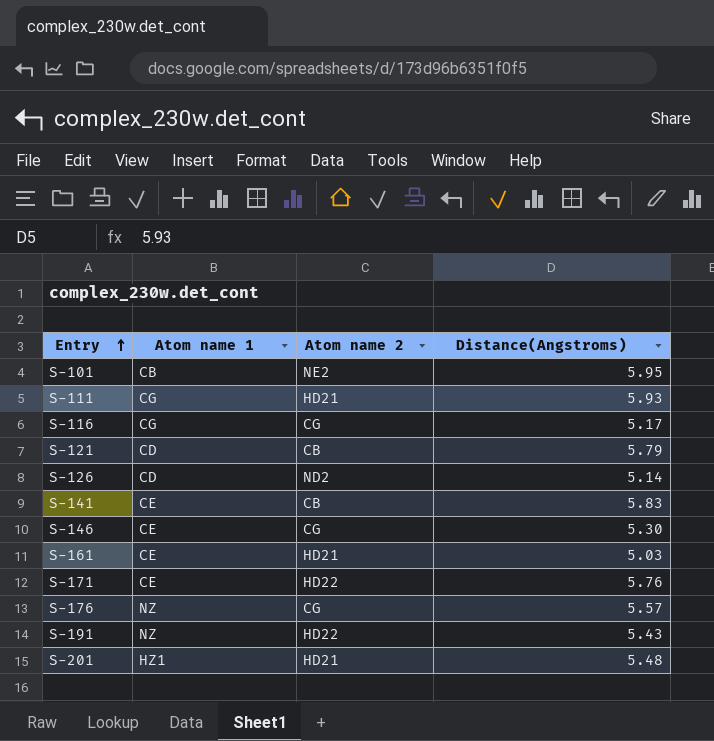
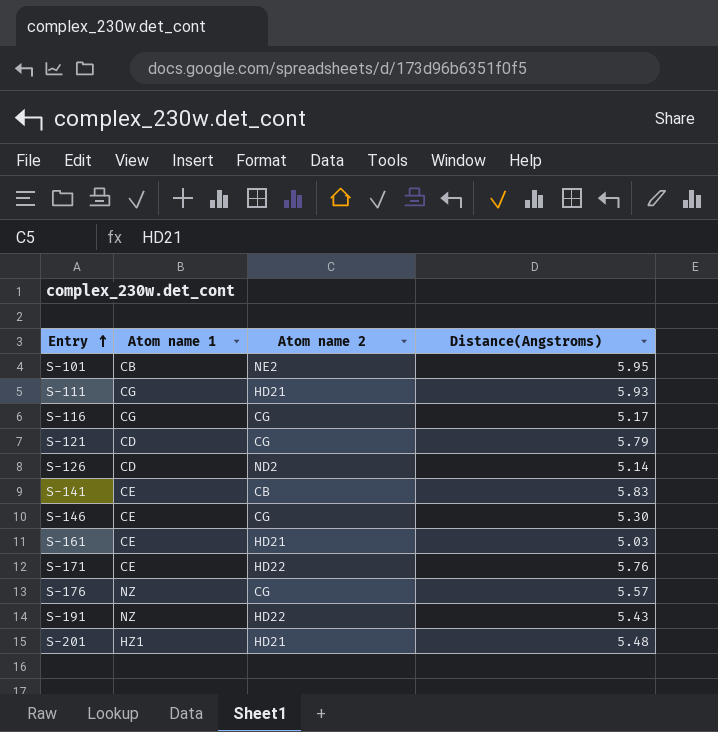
S-121 | Atom name 2: CB -> CG

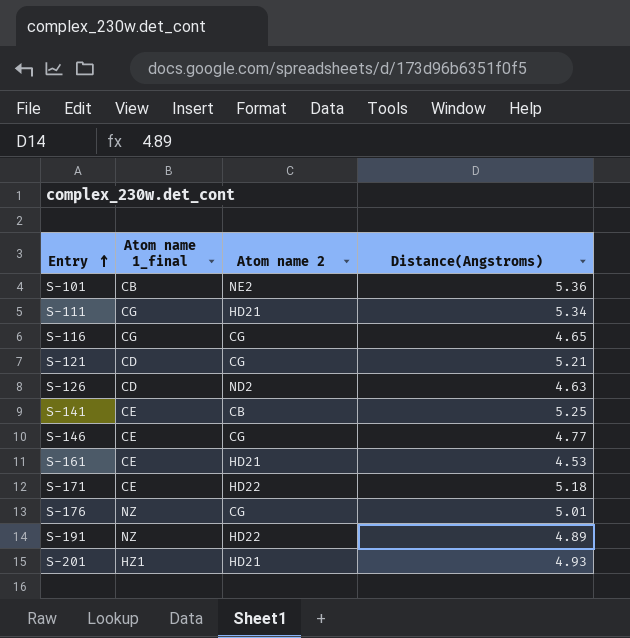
column name: Atom name 1 -> Atom name 1_final
S-101 | Distance(Angstroms): 5.95 -> 5.36
S-111 | Distance(Angstroms): 5.93 -> 5.34
S-116 | Distance(Angstroms): 5.17 -> 4.65
S-121 | Distance(Angstroms): 5.79 -> 5.21
S-126 | Distance(Angstroms): 5.14 -> 4.63
S-141 | Distance(Angstroms): 5.83 -> 5.25
S-146 | Distance(Angstroms): 5.30 -> 4.77
S-161 | Distance(Angstroms): 5.03 -> 4.53
S-171 | Distance(Angstroms): 5.76 -> 5.18
S-176 | Distance(Angstroms): 5.57 -> 5.01
S-191 | Distance(Angstroms): 5.43 -> 4.89
S-201 | Distance(Angstroms): 5.48 -> 4.93

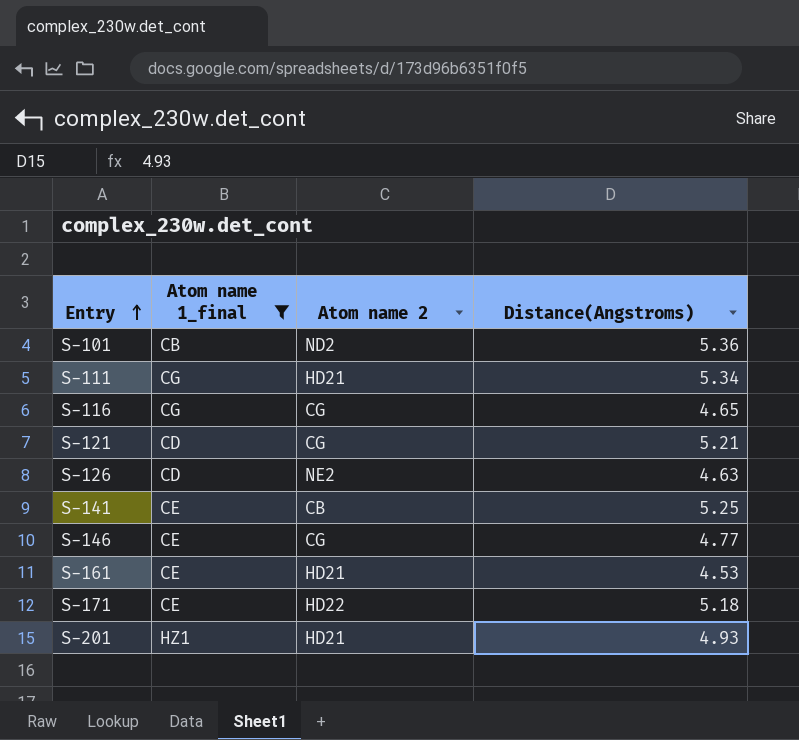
filter: none -> Atom name 1_final != NZ
S-101 | Atom name 2: NE2 -> ND2
S-126 | Atom name 2: ND2 -> NE2

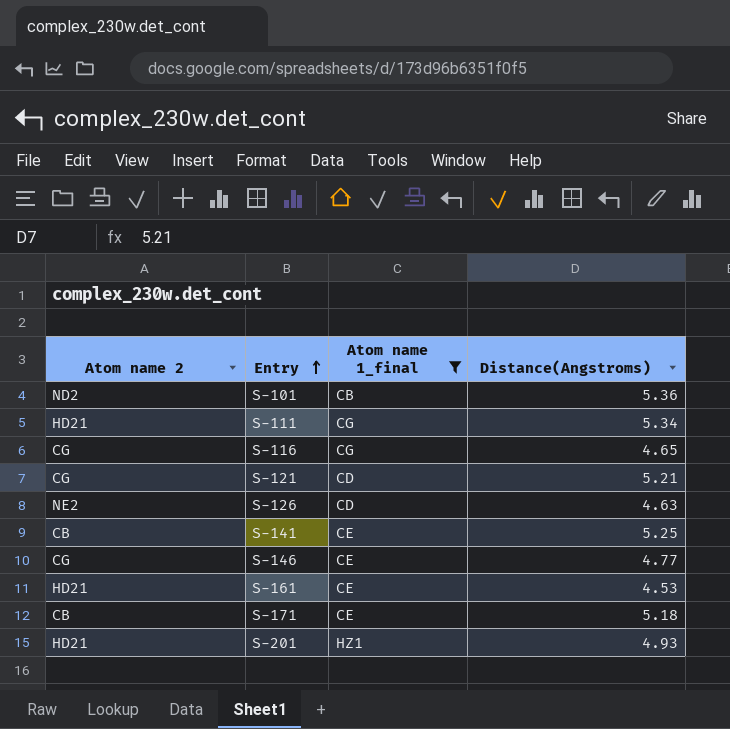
column Atom name 2 | position: 3 -> 1
S-171 | Atom name 2: HD22 -> CB

